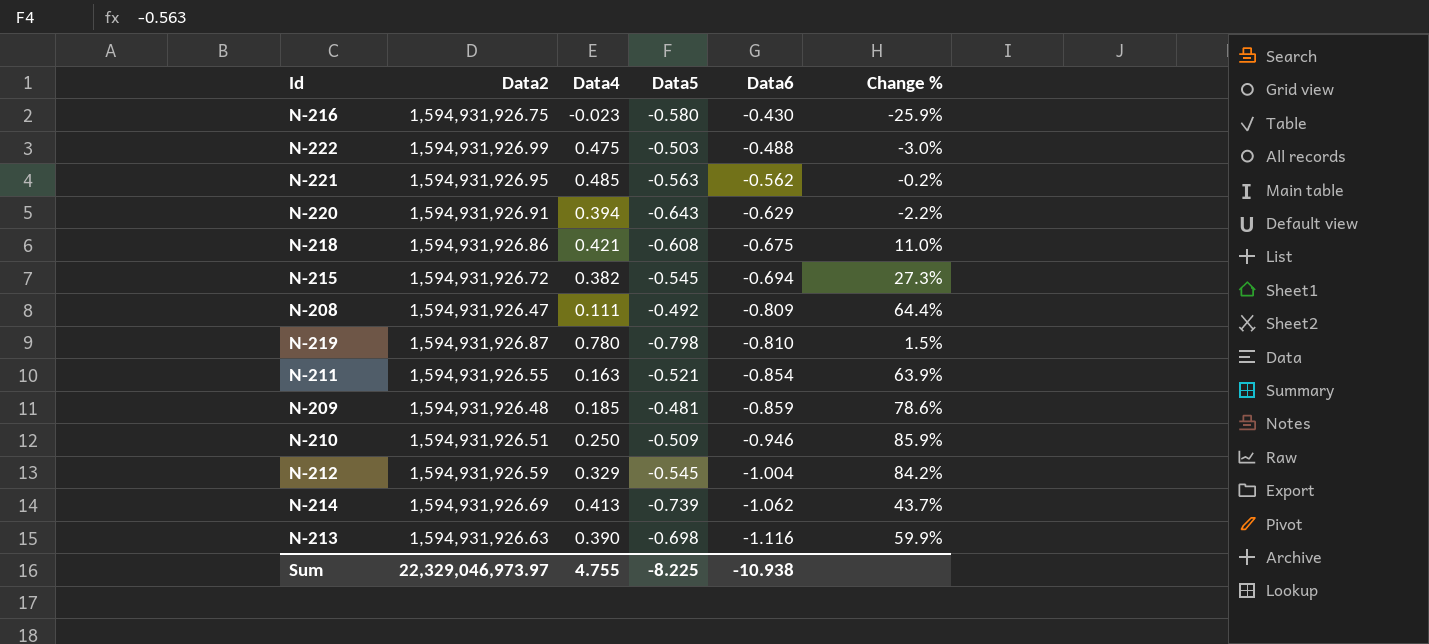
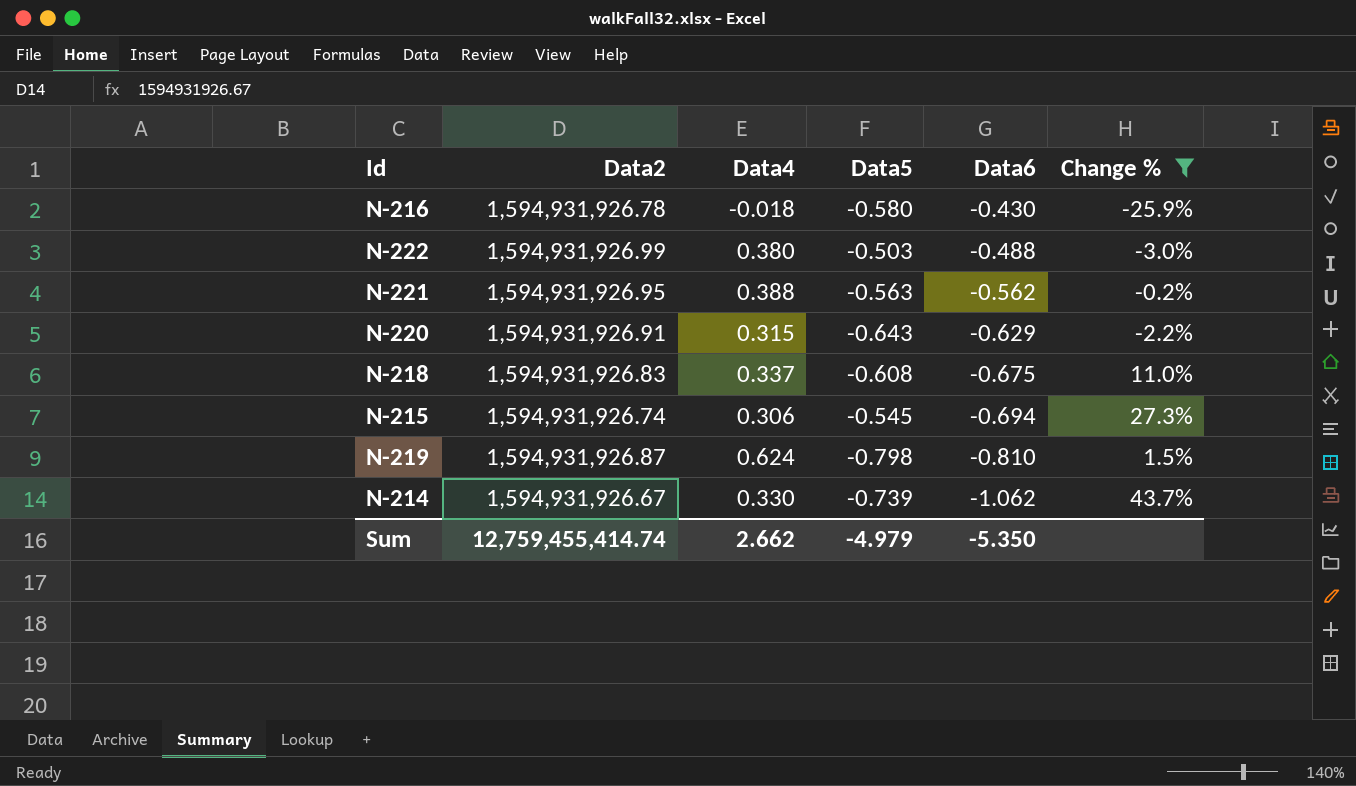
filter: none -> Change % <= 43.7%
N-216 | Data2: 1,594,931,926.75 -> 1,594,931,926.78
N-216 | Data4: -0.023 -> -0.018
N-222 | Data4: 0.475 -> 0.380
N-221 | Data4: 0.485 -> 0.388
N-220 | Data4: 0.394 -> 0.315
N-218 | Data2: 1,594,931,926.86 -> 1,594,931,926.83
N-218 | Data4: 0.421 -> 0.337
N-215 | Data2: 1,594,931,926.72 -> 1,594,931,926.74
N-215 | Data4: 0.382 -> 0.306
N-219 | Data4: 0.780 -> 0.624
N-214 | Data2: 1,594,931,926.69 -> 1,594,931,926.67
N-214 | Data4: 0.413 -> 0.330
Sum | Data2: 22,329,046,973.97 -> 12,759,455,414.74
Sum | Data4: 4.755 -> 2.662
Sum | Data5: -8.225 -> -4.979
Sum | Data6: -10.938 -> -5.350

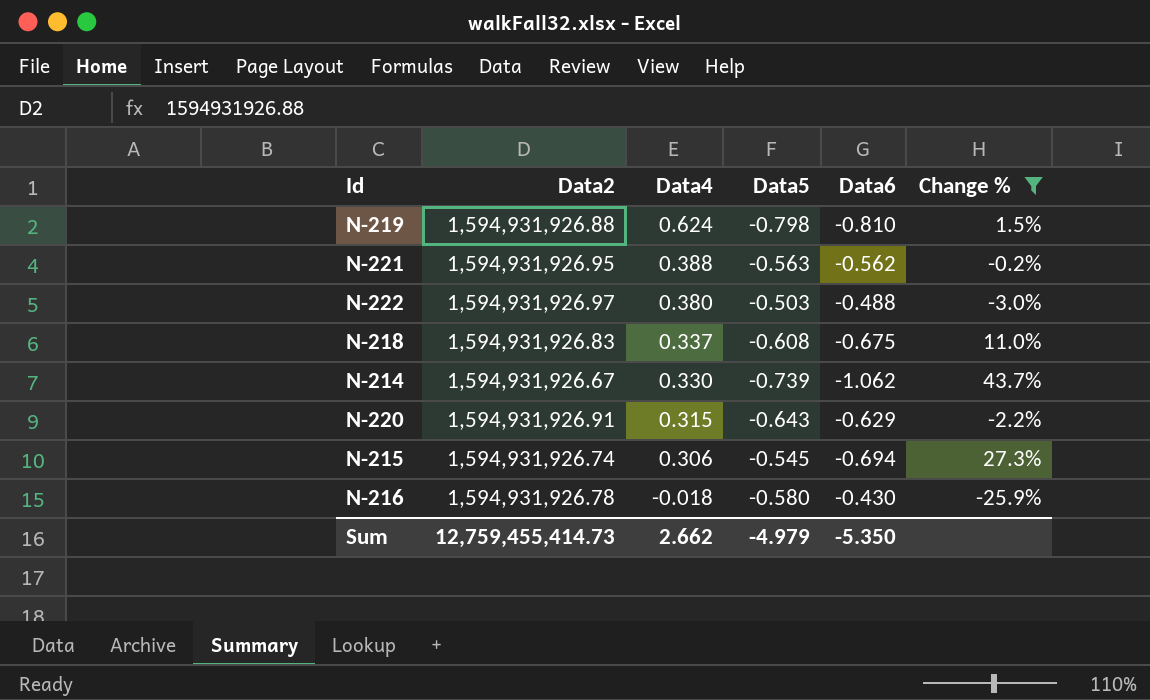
row order: Data6 descending -> Data4 descending
N-219 | Data2: 1,594,931,926.87 -> 1,594,931,926.88
N-222 | Data2: 1,594,931,926.99 -> 1,594,931,926.97
Sum | Data2: 12,759,455,414.74 -> 12,759,455,414.73

